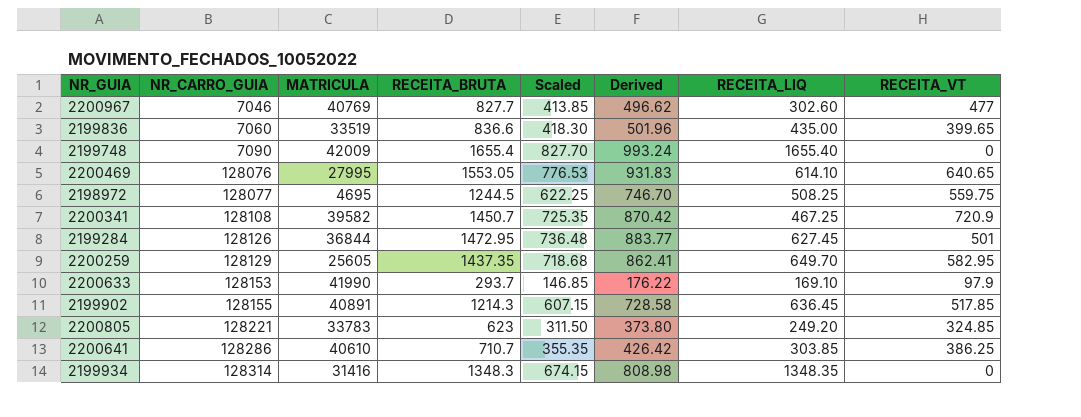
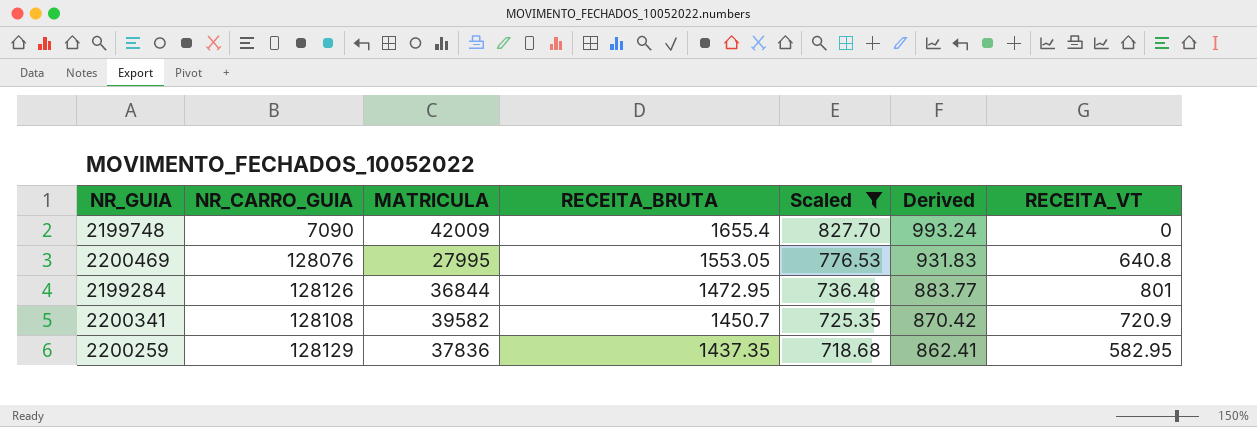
filter: none -> Scaled >= 718.68
row order: NR_CARRO_GUIA ascending -> RECEITA_BRUTA descending
column RECEITA_LIQ | position: 7 -> none
2200469 | RECEITA_VT: 640.65 -> 640.8
2199284 | RECEITA_VT: 501 -> 801
2200259 | MATRICULA: 25605 -> 37836

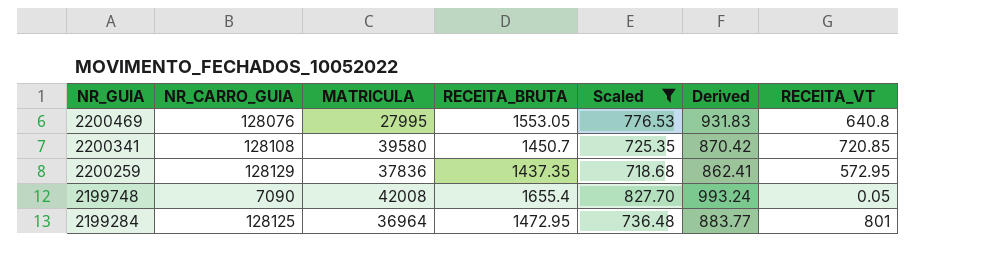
row order: RECEITA_BRUTA descending -> NR_GUIA descending
2200341 | MATRICULA: 39582 -> 39580
2200341 | RECEITA_VT: 720.9 -> 720.85
2200259 | RECEITA_VT: 582.95 -> 572.95
2199748 | MATRICULA: 42009 -> 42008
2199748 | RECEITA_VT: 0 -> 0.05
2199284 | NR_CARRO_GUIA: 128126 -> 128125
2199284 | MATRICULA: 36844 -> 36964

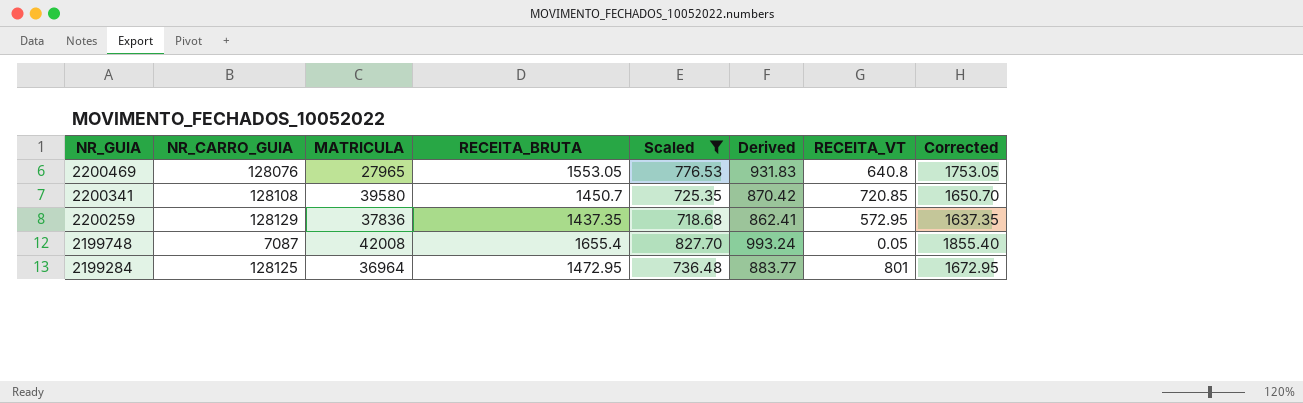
column Corrected | formula: none -> [RECEITA_BRUTA] + 200
2200469 | MATRICULA: 27995 -> 27965
2199748 | NR_CARRO_GUIA: 7090 -> 7087

